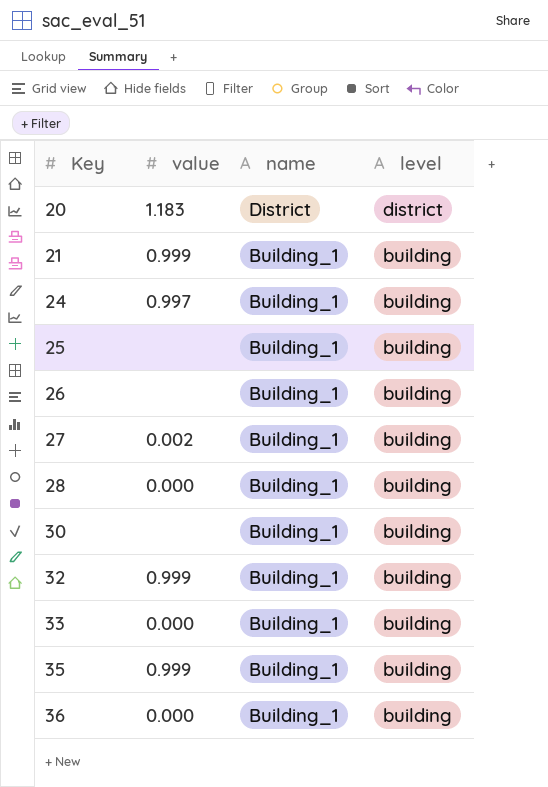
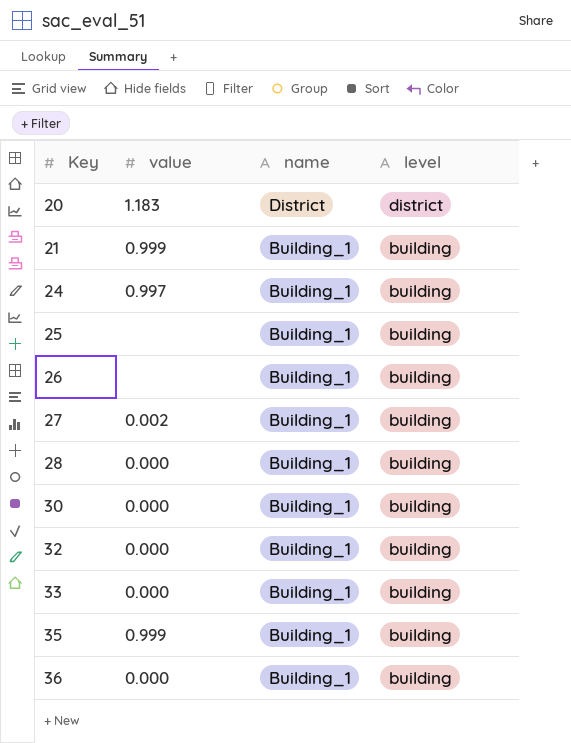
30 | value: none -> 0.000
32 | value: 0.999 -> 0.000

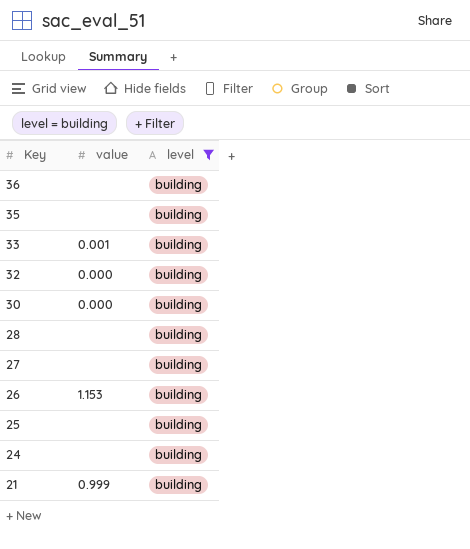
filter: none -> level = building
row order: Key ascending -> Key descending
column name | position: 3 -> none
36 | value: 0.000 -> none
35 | value: 0.999 -> none
33 | value: 0.000 -> 0.001
28 | value: 0.000 -> none
27 | value: 0.002 -> none
26 | value: none -> 1.153
24 | value: 0.997 -> none

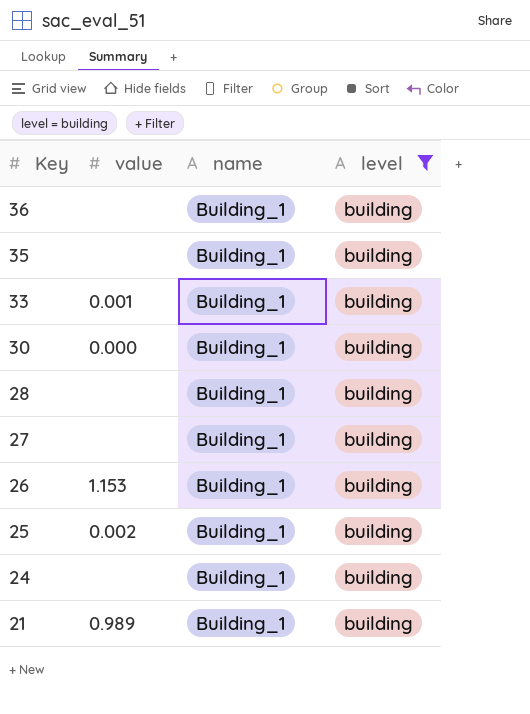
column name | position: none -> 3
row 32: 0.000 | building -> none
25 | value: none -> 0.002
21 | value: 0.999 -> 0.989

